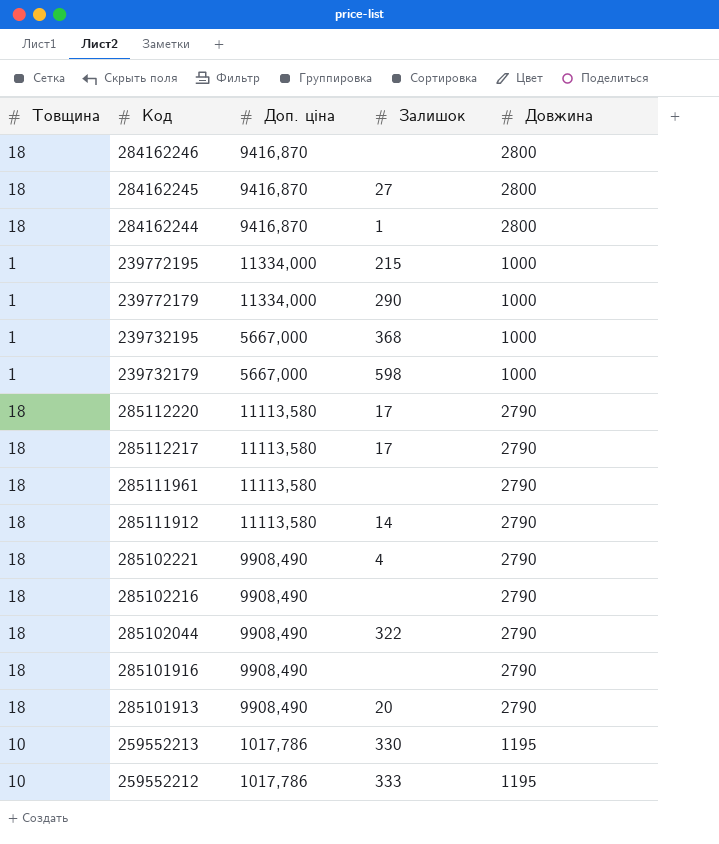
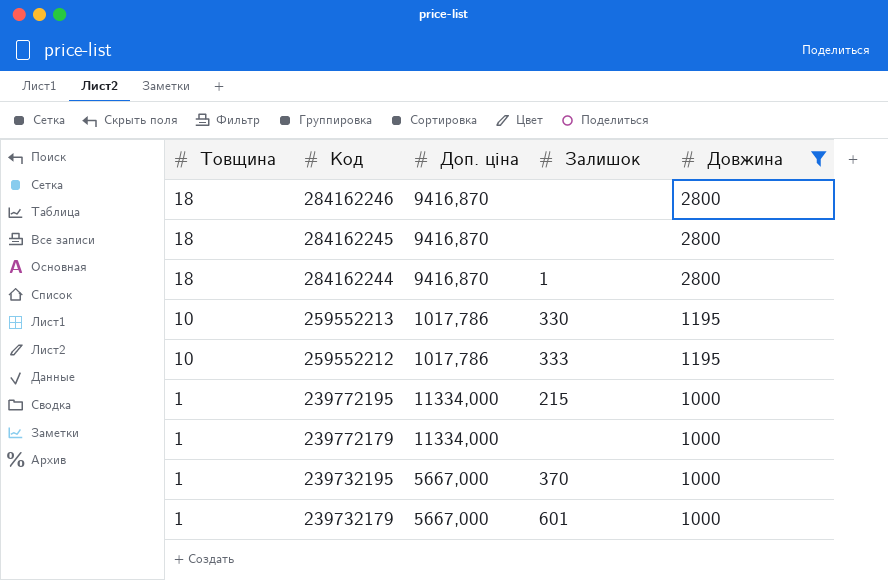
filter: none -> Довжина != 2790
row order: none -> Товщина descending
284162245 | Залишок: 27 -> none
239772179 | Залишок: 290 -> none
239732195 | Залишок: 368 -> 370
239732179 | Залишок: 598 -> 601

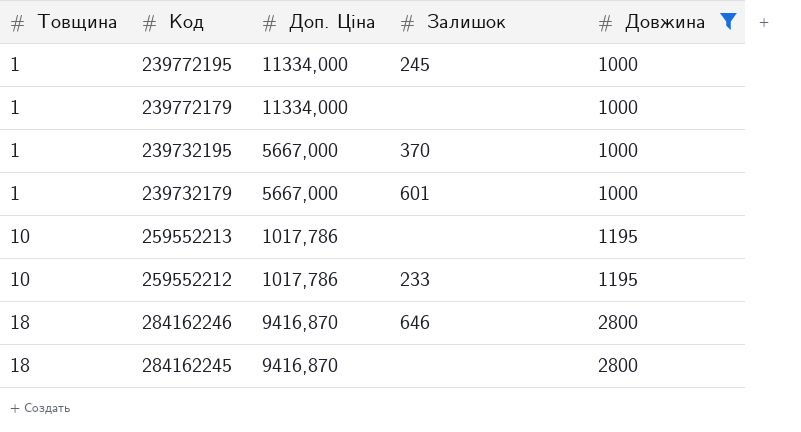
row order: Товщина descending -> Товщина ascending
column name: Доп. ціна -> Доп. Ціна
row 284162244: 18 | 9416,870 | 1 | 2800 -> none
239772195 | Залишок: 215 -> 245
259552213 | Залишок: 330 -> none
259552212 | Залишок: 333 -> 233
284162246 | Залишок: none -> 646

